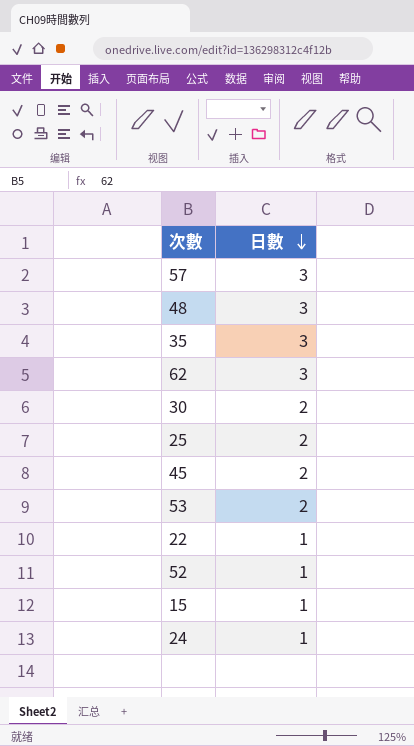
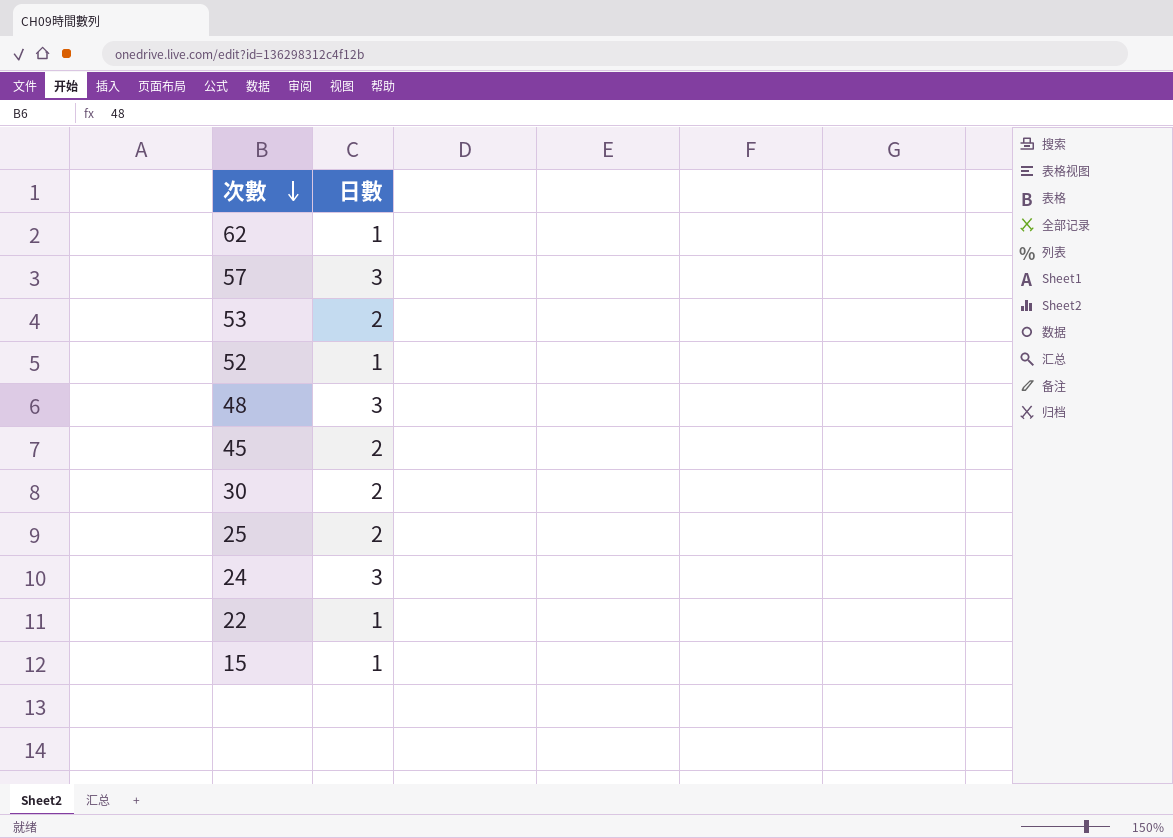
row order: 日數 descending -> 次數 descending
row 35: 3 -> none
62 | 日數: 3 -> 1
24 | 日數: 1 -> 3

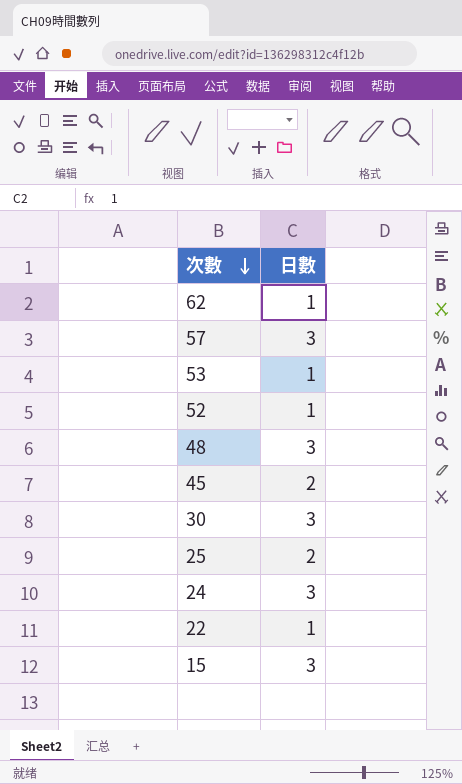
53 | 日數: 2 -> 1
30 | 日數: 2 -> 3
15 | 日數: 1 -> 3

